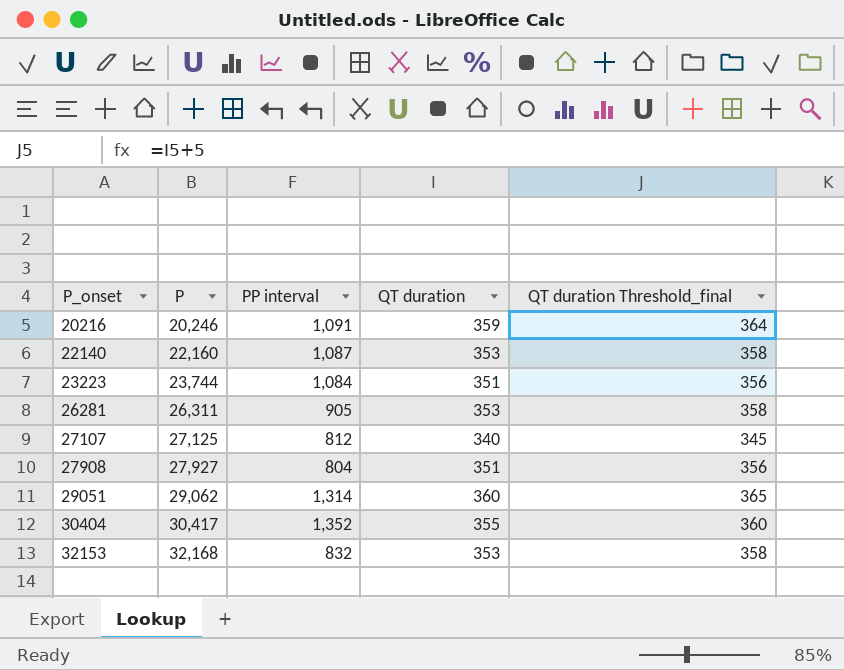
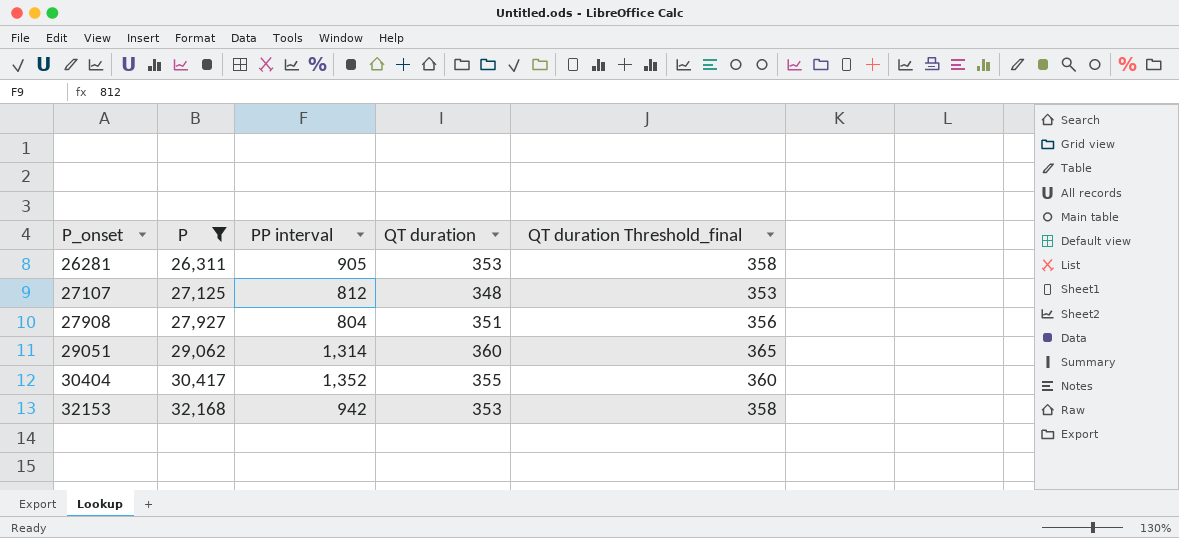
filter: none -> P >= 26,311
27107 | QT duration: 340 -> 348
27107 | QT duration Threshold_final: 345 -> 353
32153 | PP interval: 832 -> 942

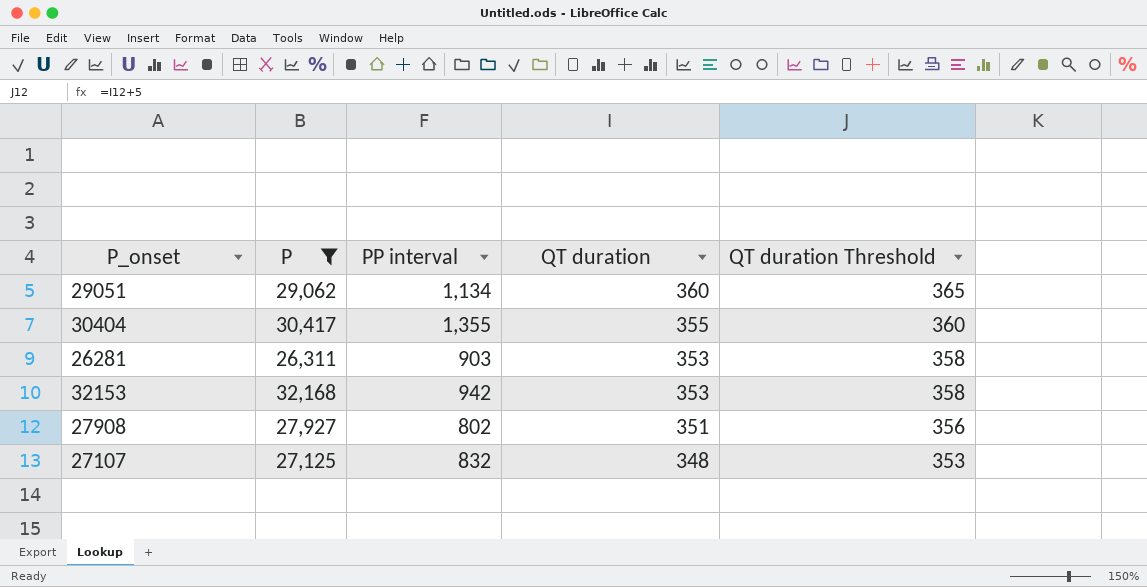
row order: P_onset ascending -> QT duration descending
column name: QT duration Threshold_final -> QT duration Threshold
29051 | PP interval: 1,314 -> 1,134
30404 | PP interval: 1,352 -> 1,355
26281 | PP interval: 905 -> 903
27908 | PP interval: 804 -> 802
27107 | PP interval: 812 -> 832

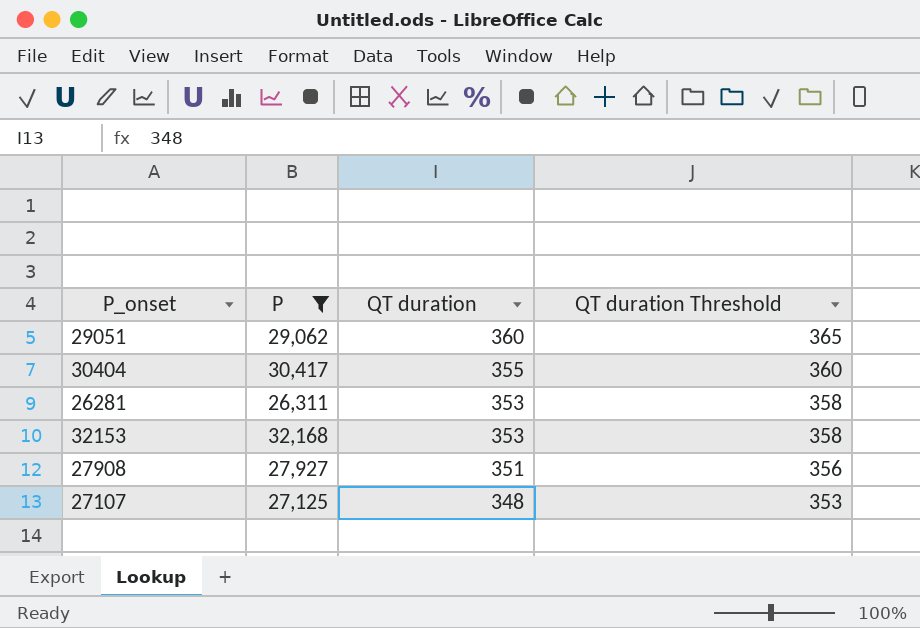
column PP interval | position: 3 -> none

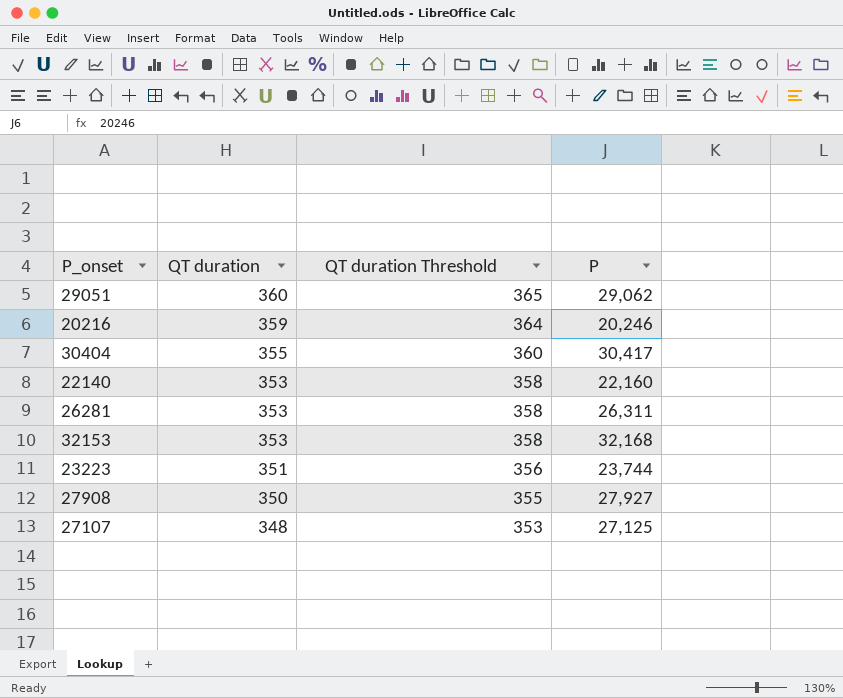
filter: P >= 26,311 -> none
column P | position: 2 -> 4
27908 | QT duration: 351 -> 350
27908 | QT duration Threshold: 356 -> 355

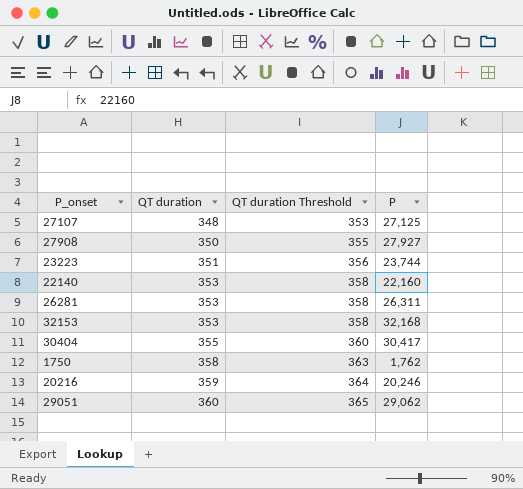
row order: QT duration descending -> QT duration ascending
row 1750: none -> 358 | 363 | 1,762

